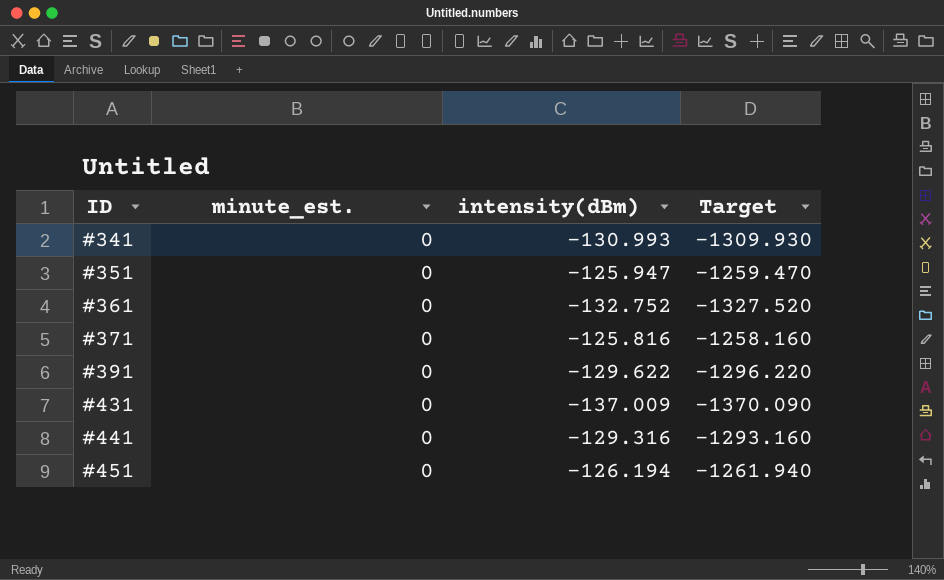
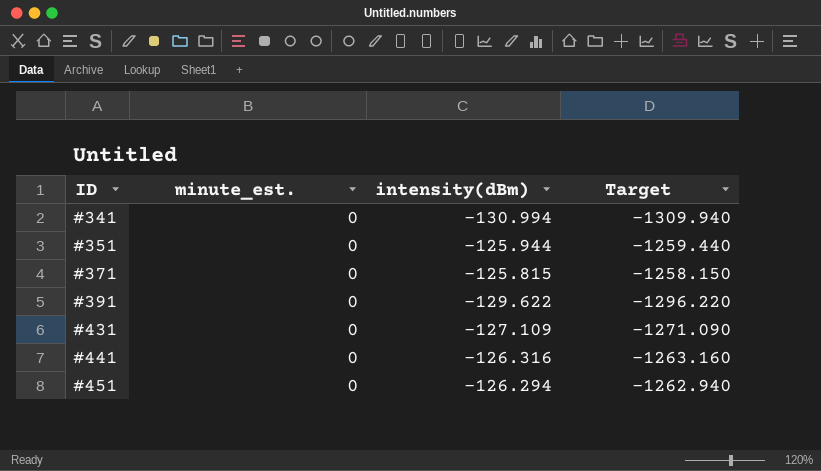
row #361: 0 | -132.752 | -1327.520 -> none
#341 | intensity(dBm): -130.993 -> -130.994
#341 | Target: -1309.930 -> -1309.940
#351 | intensity(dBm): -125.947 -> -125.944
#351 | Target: -1259.470 -> -1259.440
#371 | intensity(dBm): -125.816 -> -125.815
#371 | Target: -1258.160 -> -1258.150
#431 | intensity(dBm): -137.009 -> -127.109
#431 | Target: -1370.090 -> -1271.090
#441 | intensity(dBm): -129.316 -> -126.316
#441 | Target: -1293.160 -> -1263.160
#451 | intensity(dBm): -126.194 -> -126.294
#451 | Target: -1261.940 -> -1262.940

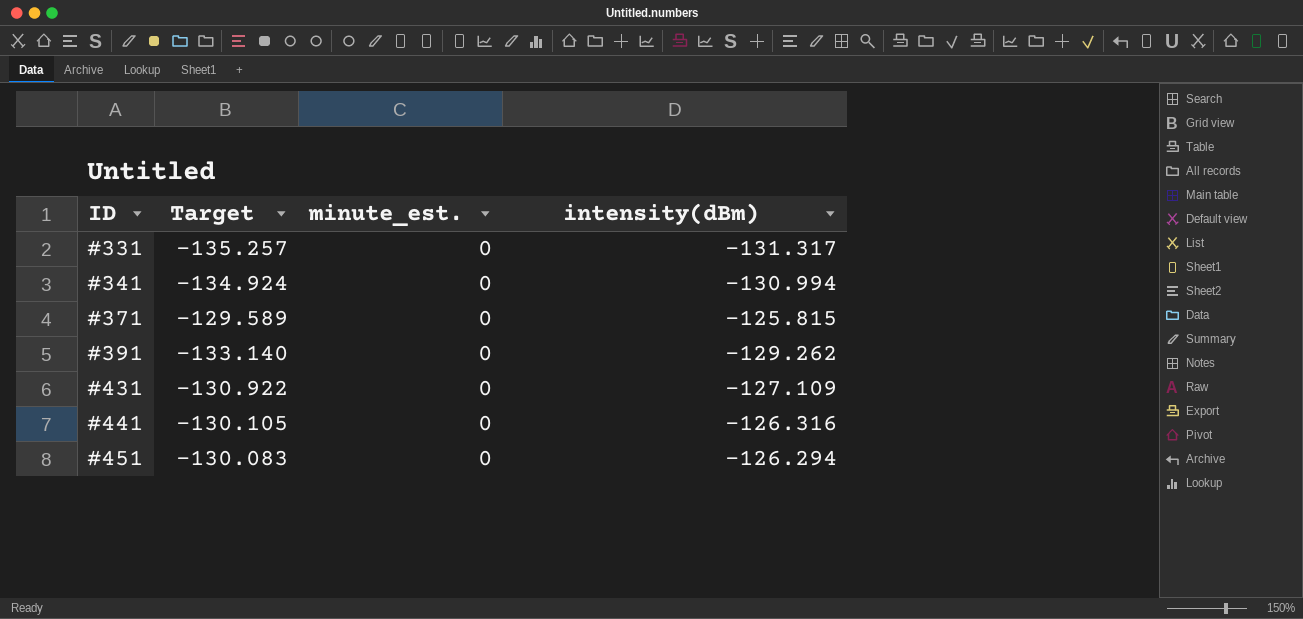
column Target | formula: [intensity(dBm)] * 10 -> [intensity(dBm)] * 1.03
column Target | position: 4 -> 2
row #351: 0 | -125.944 | -1259.440 -> none
row #331: none -> -135.257 | 0 | -131.317
#391 | intensity(dBm): -129.622 -> -129.262

